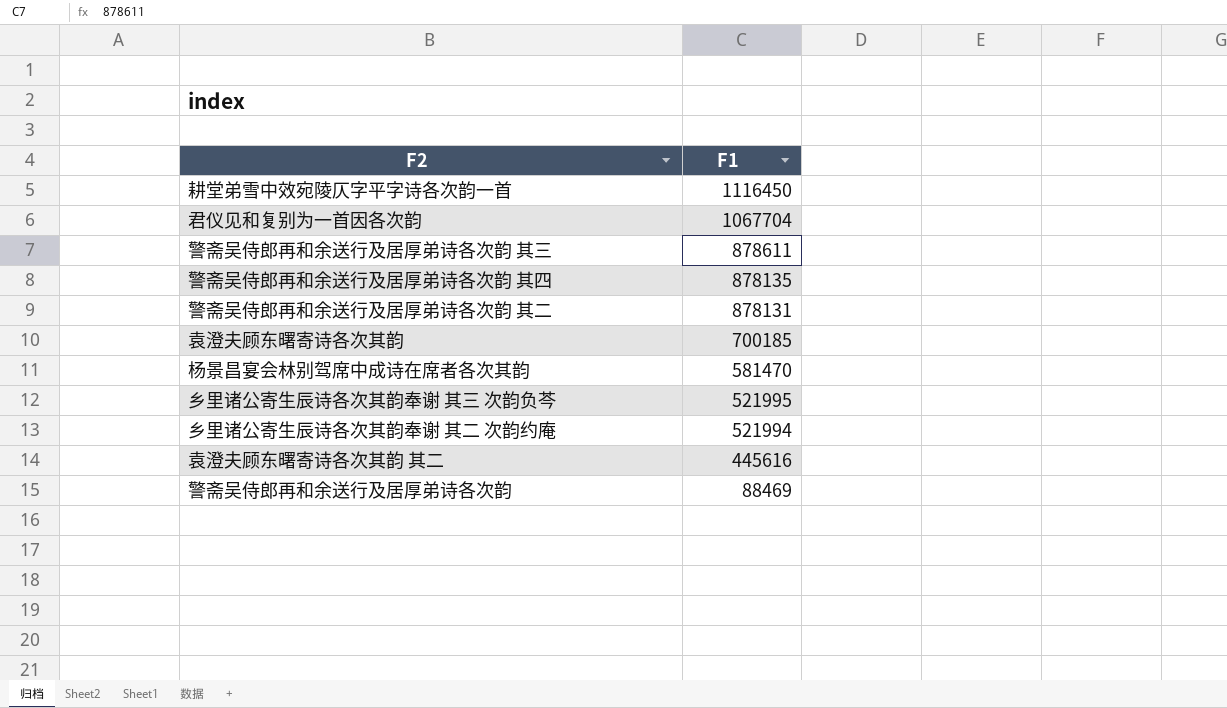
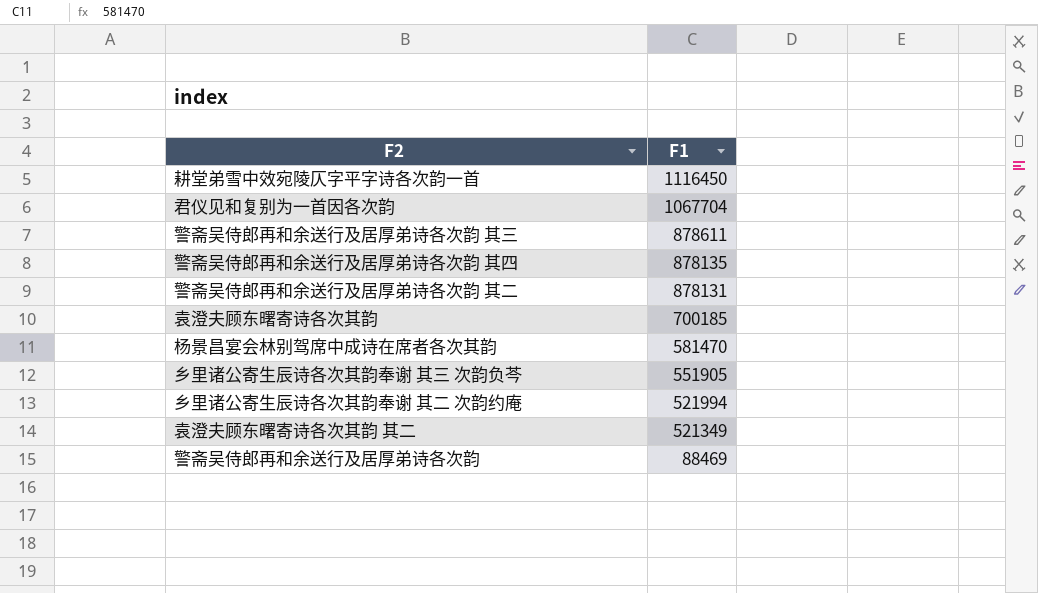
乡里诸公寄生辰诗各次其韵奉谢 其三 次韵负芩 | F1: 521995 -> 551905
袁澄夫顾东曙寄诗各次其韵 其二 | F1: 445616 -> 521349

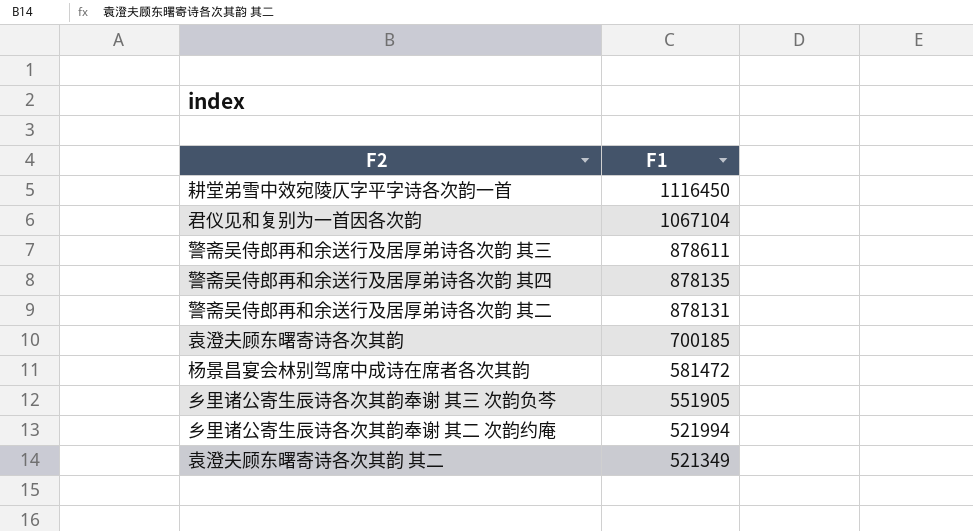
row 警斋吴侍郎再和余送行及居厚弟诗各次韵: 88469 -> none
君仪见和复别为一首因各次韵 | F1: 1067704 -> 1067104
杨景昌宴会林别驾席中成诗在席者各次其韵 | F1: 581470 -> 581472

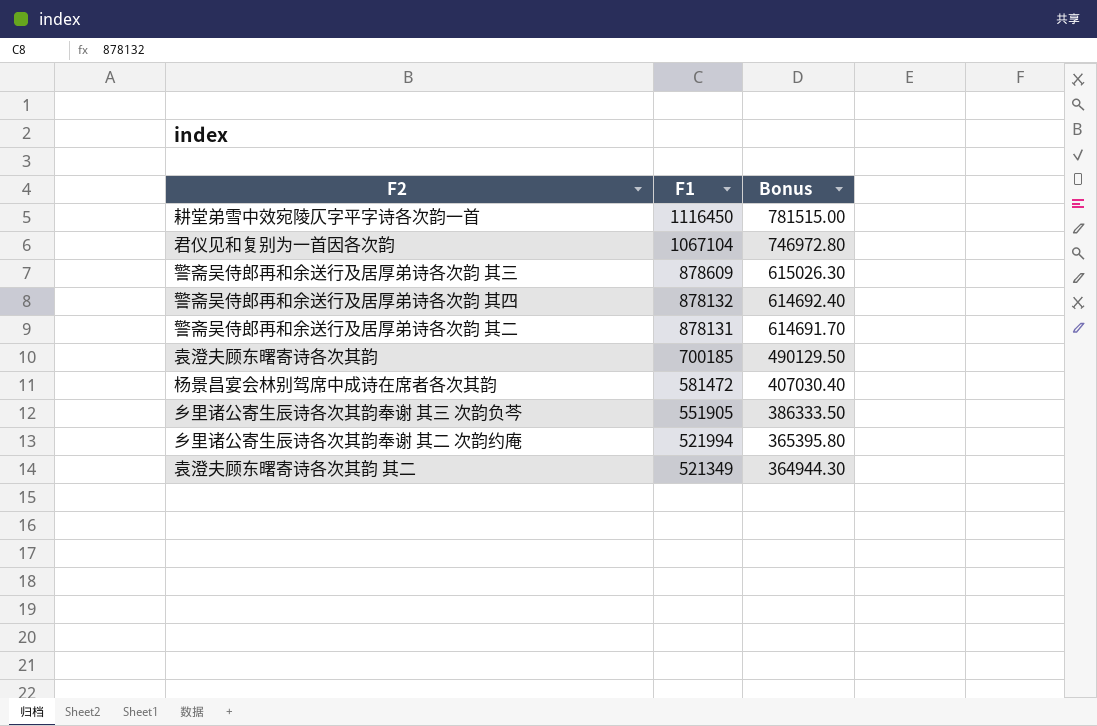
column Bonus | formula: none -> [F1] * 0.7
警斋吴侍郎再和余送行及居厚弟诗各次韵 其三 | F1: 878611 -> 878609
警斋吴侍郎再和余送行及居厚弟诗各次韵 其四 | F1: 878135 -> 878132

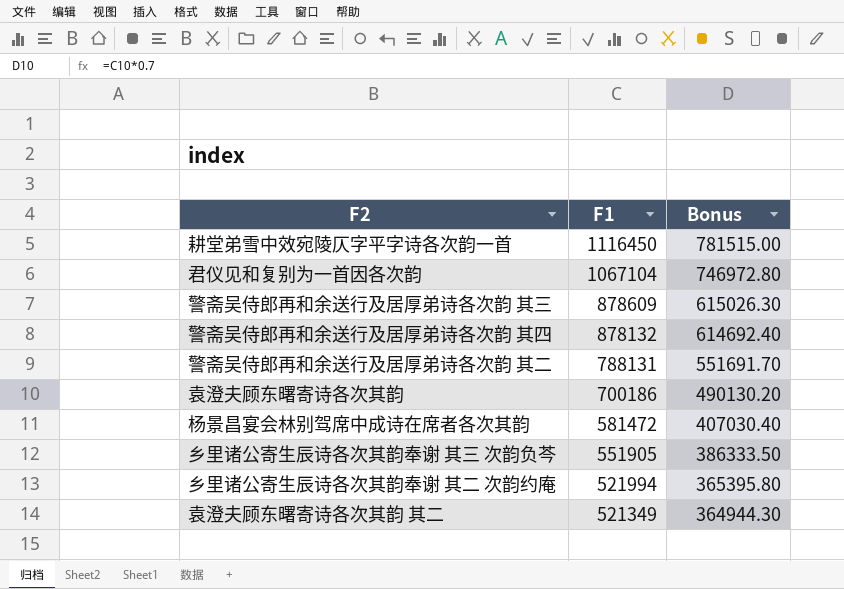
警斋吴侍郎再和余送行及居厚弟诗各次韵 其二 | F1: 878131 -> 788131
警斋吴侍郎再和余送行及居厚弟诗各次韵 其二 | Bonus: 614691.70 -> 551691.70
袁澄夫顾东曙寄诗各次其韵 | F1: 700185 -> 700186
袁澄夫顾东曙寄诗各次其韵 | Bonus: 490129.50 -> 490130.20

